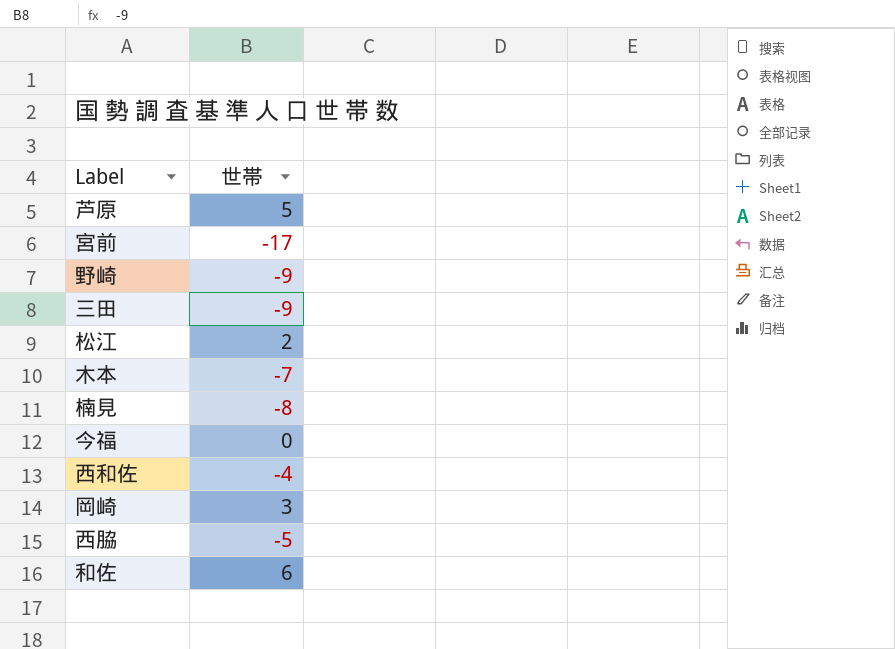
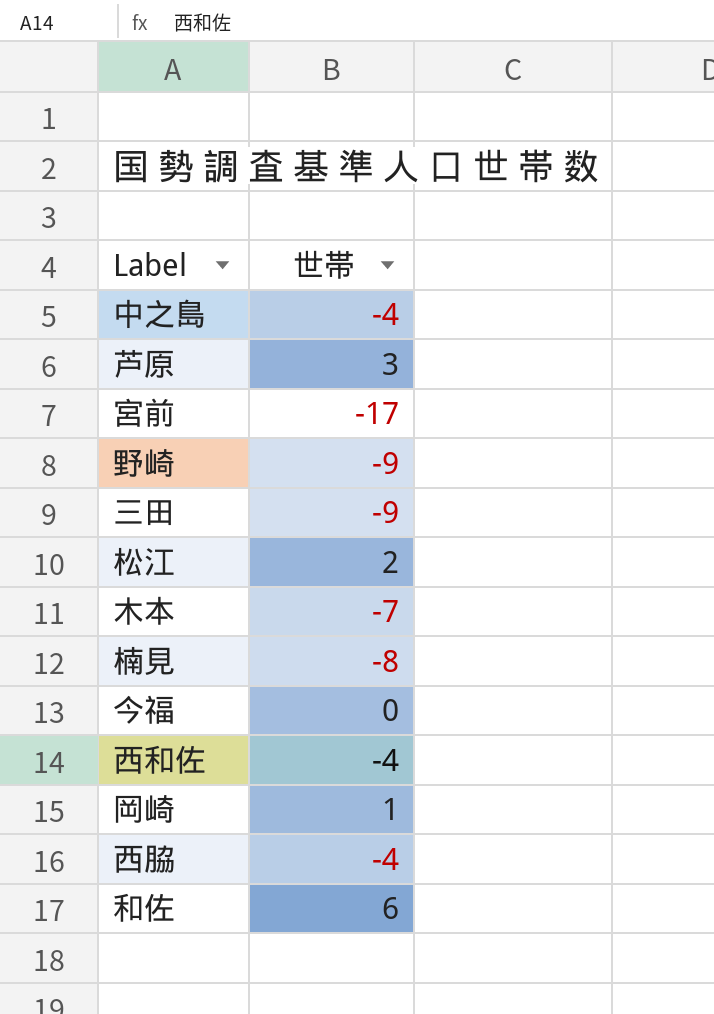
row 中之島: none -> -4
芦原 | 世帯: 5 -> 3
岡崎 | 世帯: 3 -> 1
西脇 | 世帯: -5 -> -4

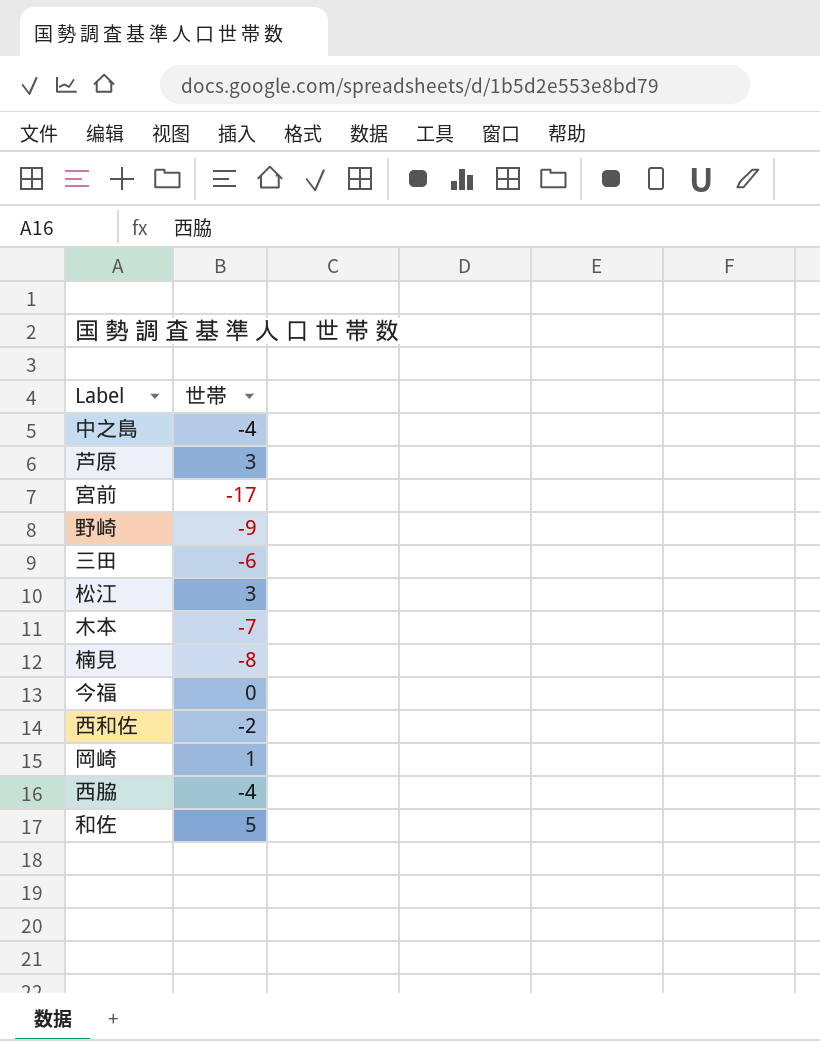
三田 | 世帯: -9 -> -6
松江 | 世帯: 2 -> 3
西和佐 | 世帯: -4 -> -2
和佐 | 世帯: 6 -> 5

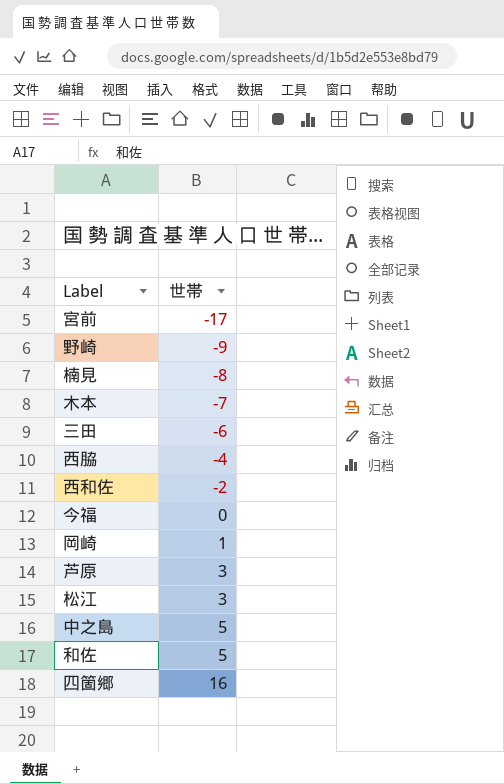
row order: none -> 世帯 ascending
中之島 | 世帯: -4 -> 5
row 四箇郷: none -> 16

